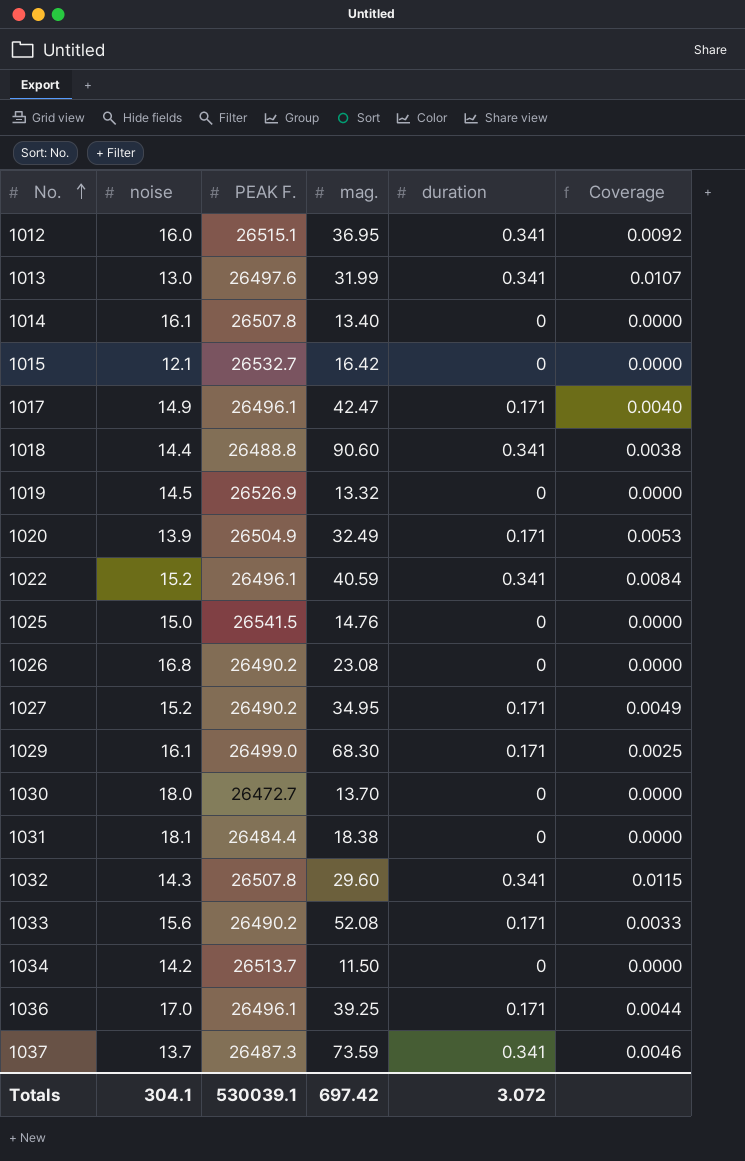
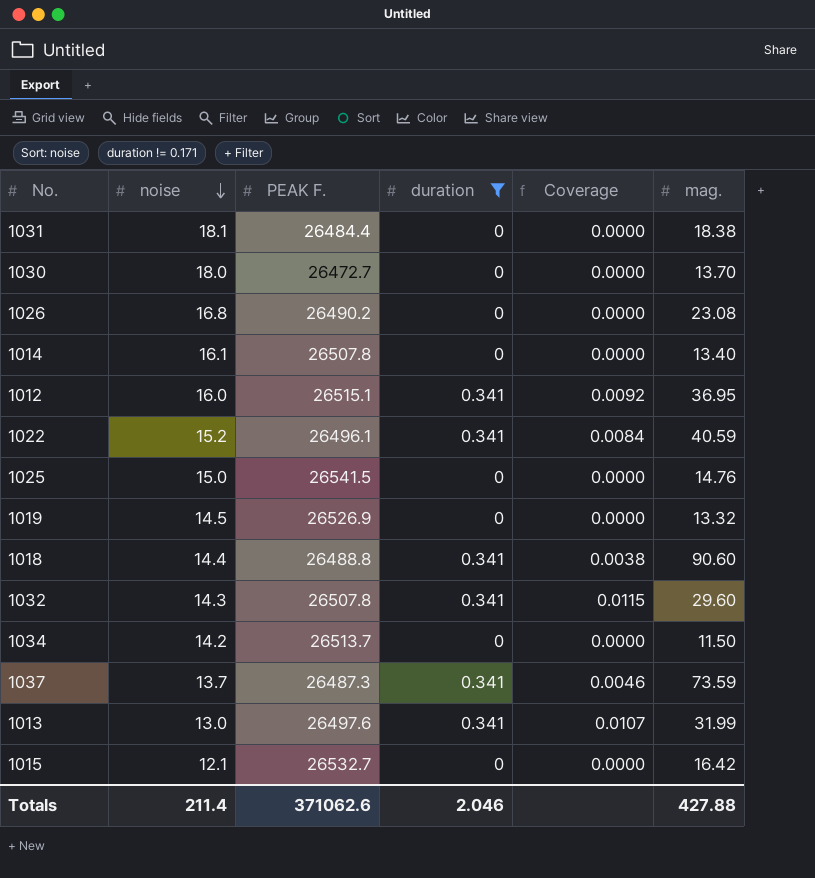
filter: none -> duration != 0.171
row order: No. ascending -> noise descending
column mag. | position: 4 -> 6
Totals | noise: 304.1 -> 211.4
Totals | PEAK F.: 530039.1 -> 371062.6
Totals | duration: 3.072 -> 2.046
Totals | mag.: 697.42 -> 427.88

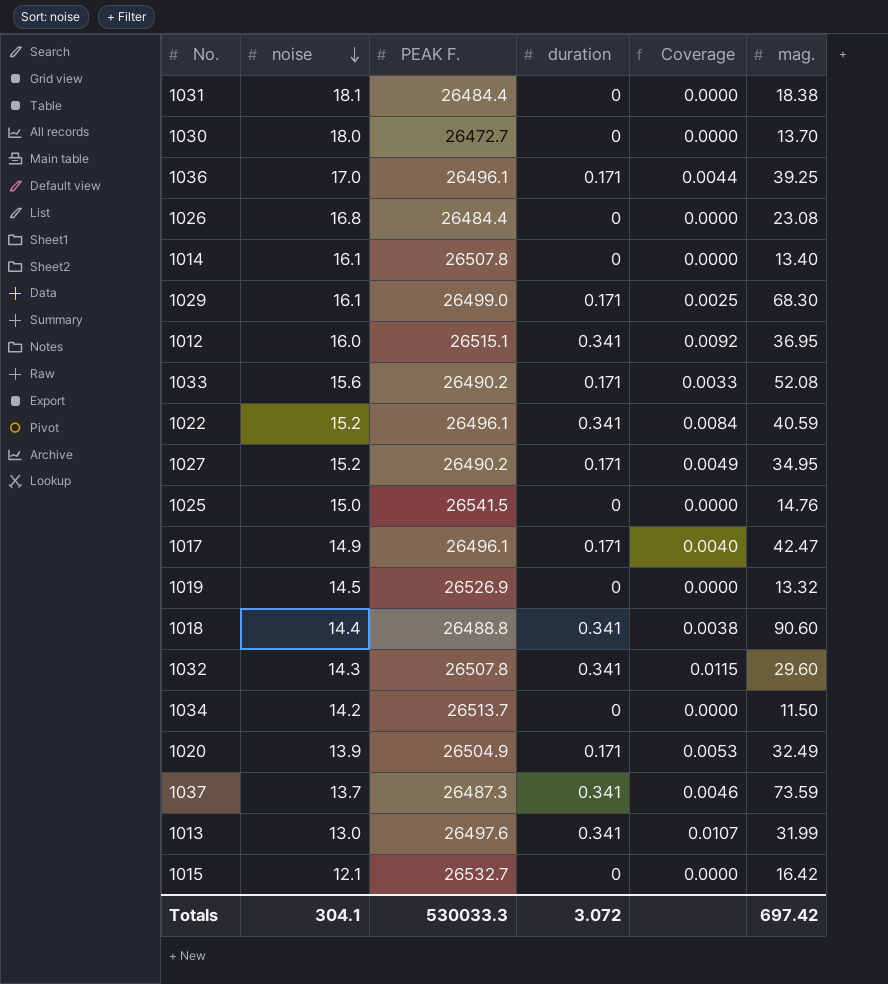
filter: duration != 0.171 -> none
1026 | PEAK F.: 26490.2 -> 26484.4
Totals | noise: 211.4 -> 304.1
Totals | PEAK F.: 371062.6 -> 530033.3
Totals | duration: 2.046 -> 3.072
Totals | mag.: 427.88 -> 697.42

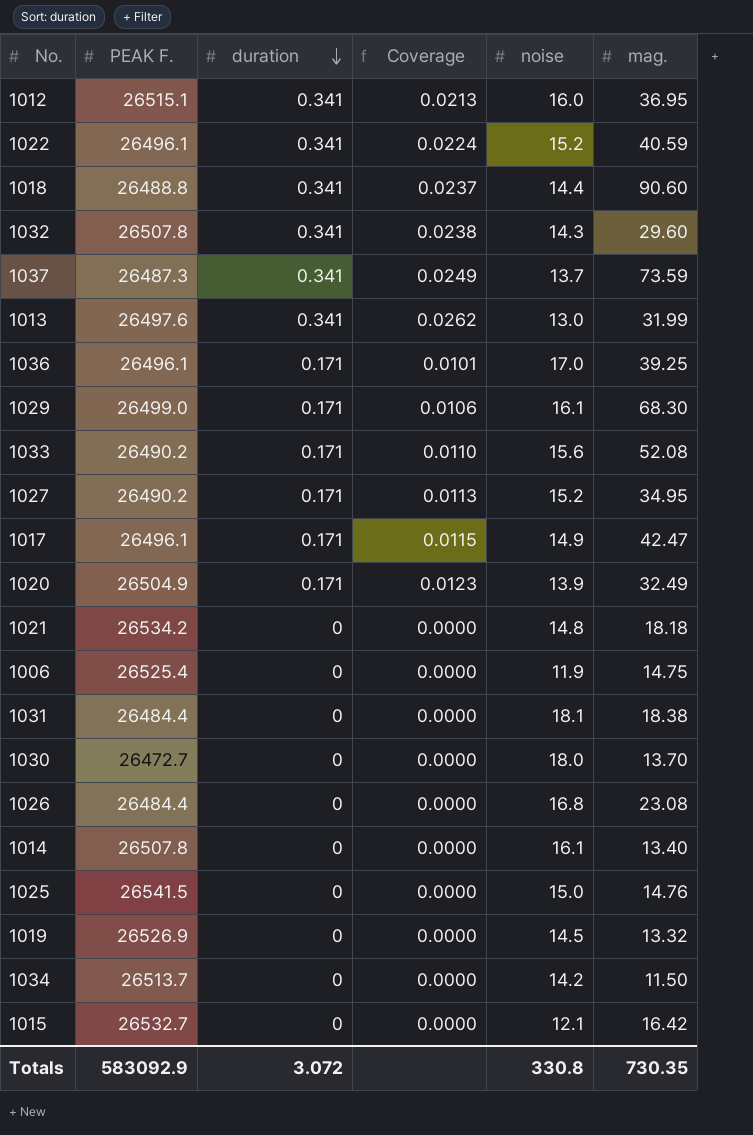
row order: noise descending -> duration descending
column Coverage | formula: [duration] / [mag.] -> [duration] / [noise]
column noise | position: 2 -> 5
row 1021: none -> 26534.2 | 0 | 0.0000 | 14.8 | 18.18
row 1006: none -> 26525.4 | 0 | 0.0000 | 11.9 | 14.75
Totals | PEAK F.: 530033.3 -> 583092.9
Totals | noise: 304.1 -> 330.8
Totals | mag.: 697.42 -> 730.35

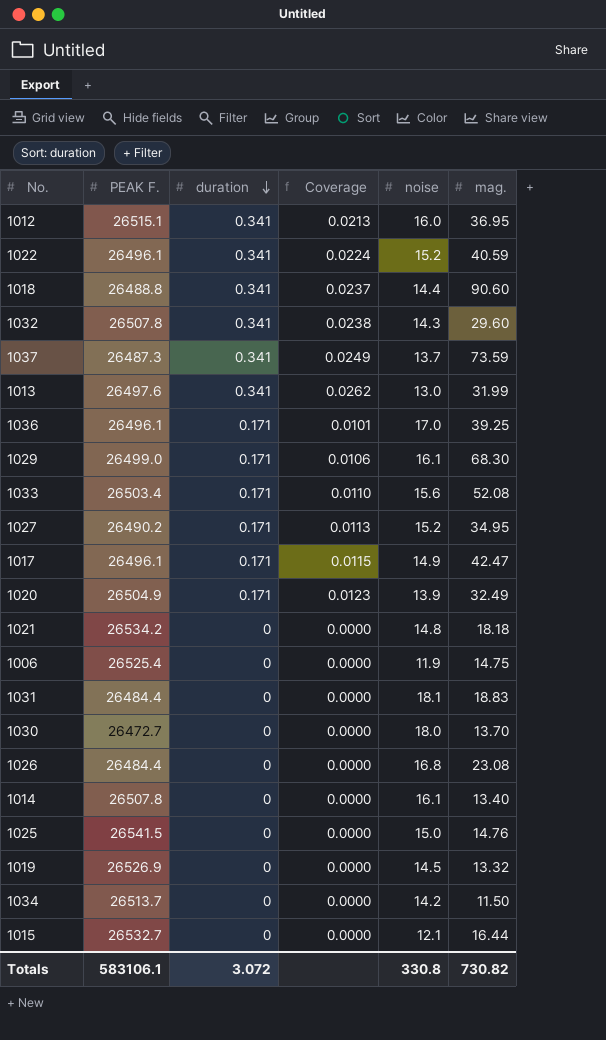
1033 | PEAK F.: 26490.2 -> 26503.4
1031 | mag.: 18.38 -> 18.83
1015 | mag.: 16.42 -> 16.44
Totals | PEAK F.: 583092.9 -> 583106.1
Totals | mag.: 730.35 -> 730.82

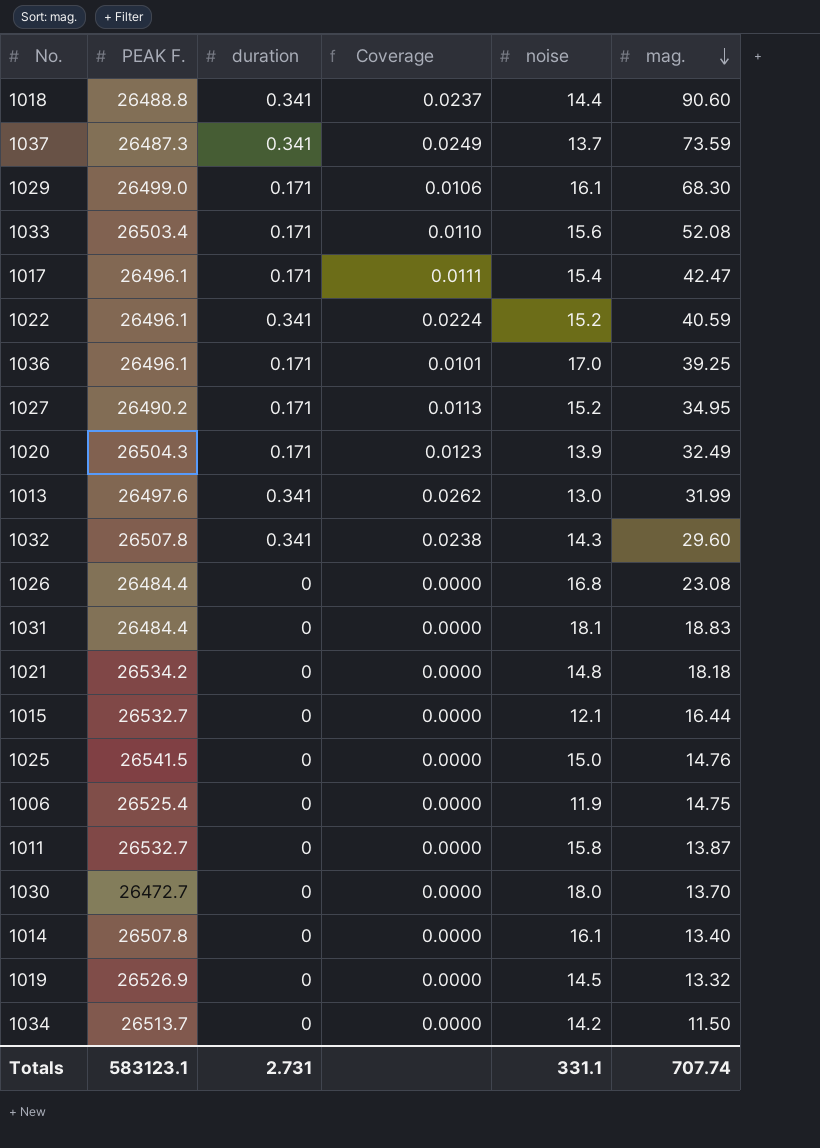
row order: duration descending -> mag. descending
row 1012: 26515.1 | 0.341 | 0.0213 | 16.0 | 36.95 -> none
1017 | Coverage: 0.0115 -> 0.0111
1017 | noise: 14.9 -> 15.4
1020 | PEAK F.: 26504.9 -> 26504.3
row 1011: none -> 26532.7 | 0 | 0.0000 | 15.8 | 13.87
Totals | PEAK F.: 583106.1 -> 583123.1
Totals | duration: 3.072 -> 2.731
Totals | noise: 330.8 -> 331.1
Totals | mag.: 730.82 -> 707.74

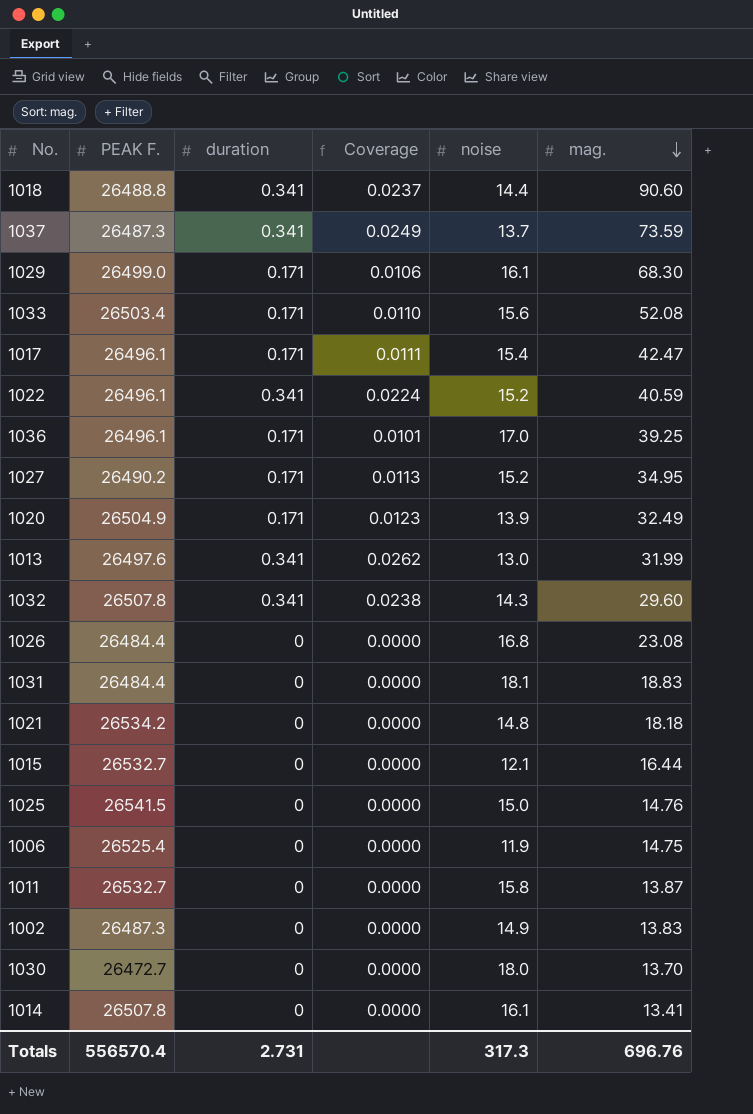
row 1019: 26526.9 | 0 | 0.0000 | 14.5 | 13.32 -> none
row 1034: 26513.7 | 0 | 0.0000 | 14.2 | 11.50 -> none
1020 | PEAK F.: 26504.3 -> 26504.9
row 1002: none -> 26487.3 | 0 | 0.0000 | 14.9 | 13.83
1014 | mag.: 13.40 -> 13.41
Totals | PEAK F.: 583123.1 -> 556570.4
Totals | noise: 331.1 -> 317.3
Totals | mag.: 707.74 -> 696.76

